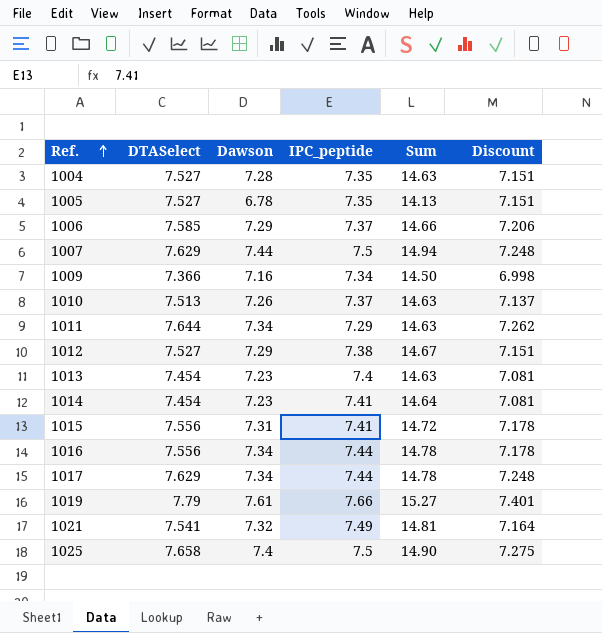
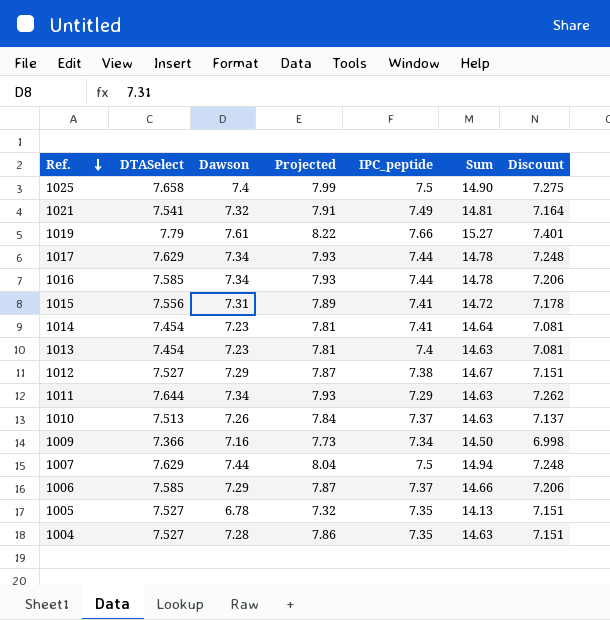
row order: Ref. ascending -> Ref. descending
column Projected | formula: none -> [Dawson] * 1.08
1016 | DTASelect: 7.556 -> 7.585
1016 | Discount: 7.178 -> 7.206

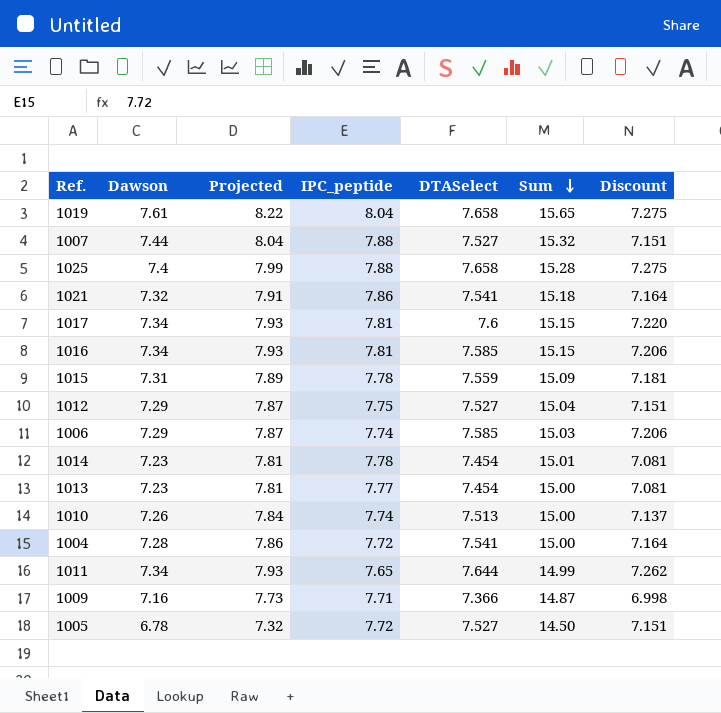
row order: Ref. descending -> Sum descending
column DTASelect | position: 2 -> 5
1019 | IPC_peptide: 7.66 -> 8.04
1019 | DTASelect: 7.79 -> 7.658
1019 | Sum: 15.27 -> 15.65
1019 | Discount: 7.401 -> 7.275
1007 | IPC_peptide: 7.5 -> 7.88
1007 | DTASelect: 7.629 -> 7.527
1007 | Sum: 14.94 -> 15.32
1007 | Discount: 7.248 -> 7.151
1025 | IPC_peptide: 7.5 -> 7.88
1025 | Sum: 14.90 -> 15.28
1021 | IPC_peptide: 7.49 -> 7.86
1021 | Sum: 14.81 -> 15.18
1017 | IPC_peptide: 7.44 -> 7.81
1017 | DTASelect: 7.629 -> 7.6
1017 | Sum: 14.78 -> 15.15
1017 | Discount: 7.248 -> 7.220
1016 | IPC_peptide: 7.44 -> 7.81
1016 | Sum: 14.78 -> 15.15
1015 | IPC_peptide: 7.41 -> 7.78
1015 | DTASelect: 7.556 -> 7.559
1015 | Sum: 14.72 -> 15.09
1015 | Discount: 7.178 -> 7.181
1012 | IPC_peptide: 7.38 -> 7.75
1012 | Sum: 14.67 -> 15.04
1006 | IPC_peptide: 7.37 -> 7.74
1006 | Sum: 14.66 -> 15.03
1014 | IPC_peptide: 7.41 -> 7.78
1014 | Sum: 14.64 -> 15.01
1013 | IPC_peptide: 7.4 -> 7.77
1013 | Sum: 14.63 -> 15.00
1010 | IPC_peptide: 7.37 -> 7.74
1010 | Sum: 14.63 -> 15.00
1004 | IPC_peptide: 7.35 -> 7.72
1004 | DTASelect: 7.527 -> 7.541
1004 | Sum: 14.63 -> 15.00
1004 | Discount: 7.151 -> 7.164
1011 | IPC_peptide: 7.29 -> 7.65
1011 | Sum: 14.63 -> 14.99
1009 | IPC_peptide: 7.34 -> 7.71
1009 | Sum: 14.50 -> 14.87
1005 | IPC_peptide: 7.35 -> 7.72
1005 | Sum: 14.13 -> 14.50

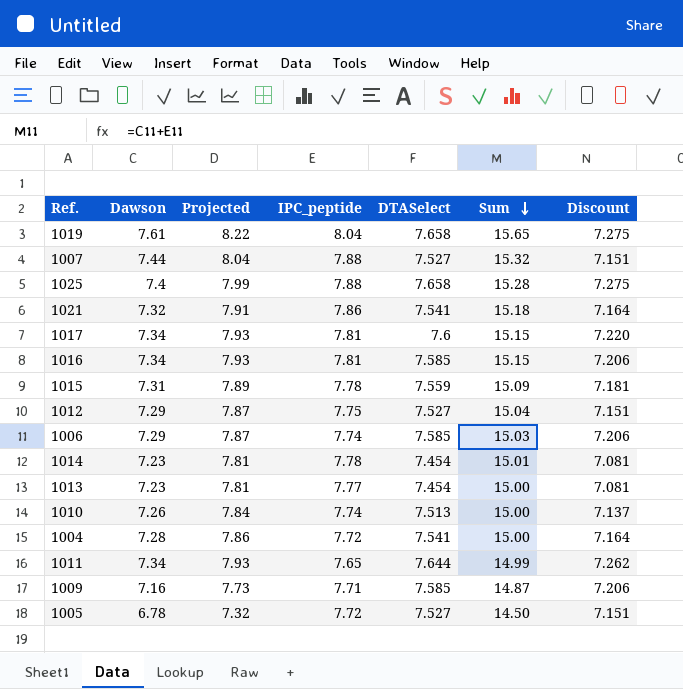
1009 | DTASelect: 7.366 -> 7.585
1009 | Discount: 6.998 -> 7.206

